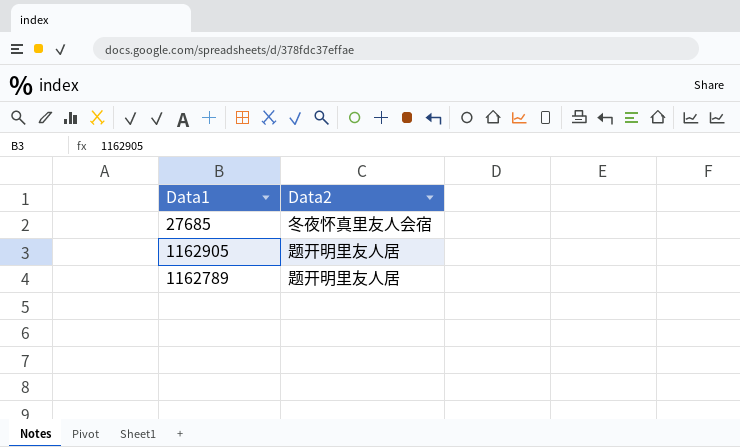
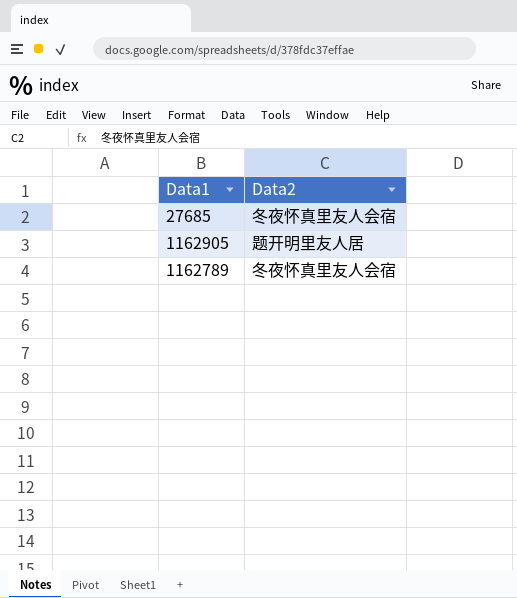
1162789 | Data2: 题开明里友人居 -> 冬夜怀真里友人会宿

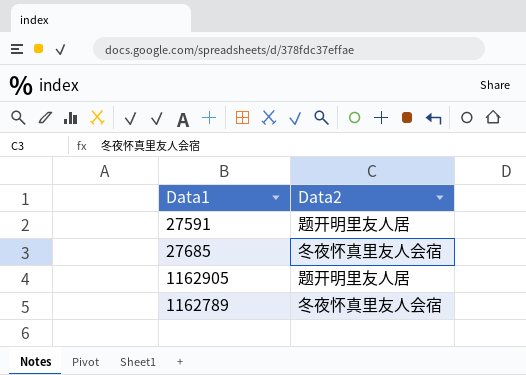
row 27591: none -> 题开明里友人居

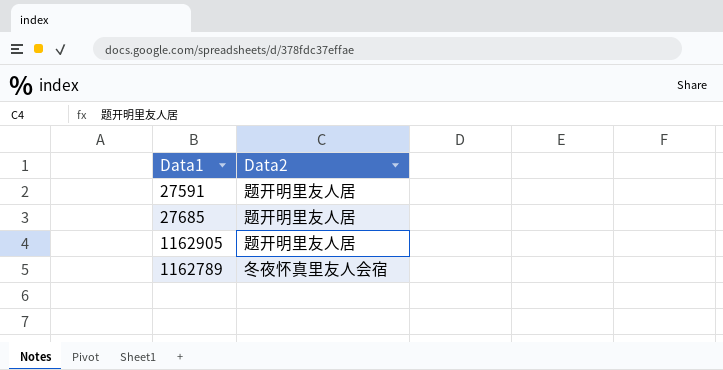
27685 | Data2: 冬夜怀真里友人会宿 -> 题开明里友人居

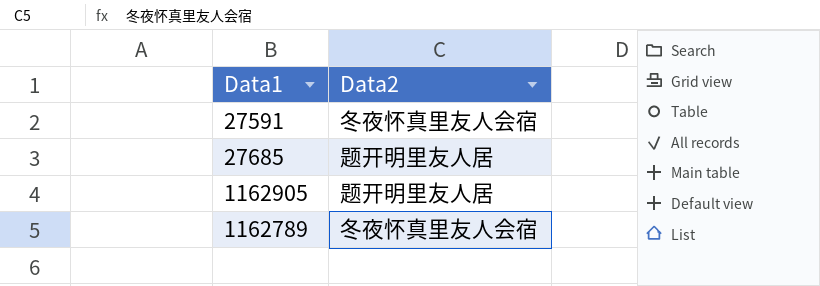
27591 | Data2: 题开明里友人居 -> 冬夜怀真里友人会宿

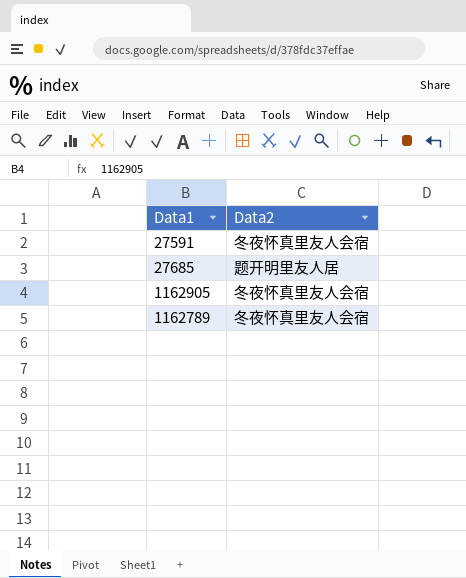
1162905 | Data2: 题开明里友人居 -> 冬夜怀真里友人会宿

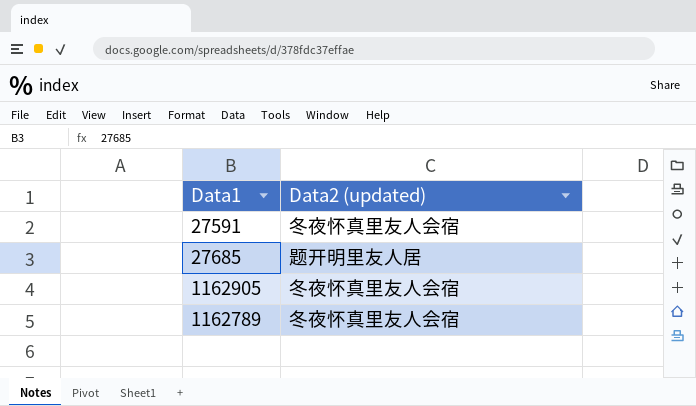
column name: Data2 -> Data2 (updated)

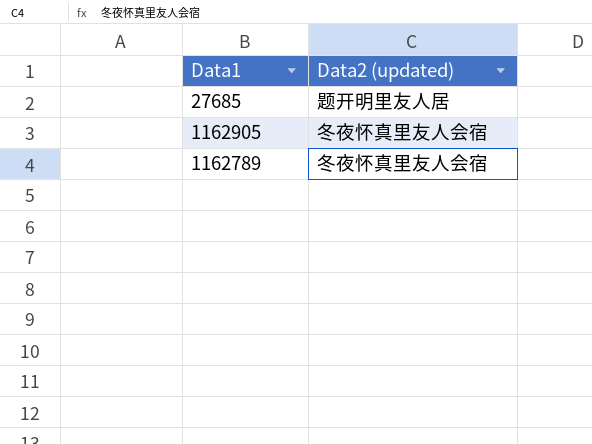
row 27591: 冬夜怀真里友人会宿 -> none

